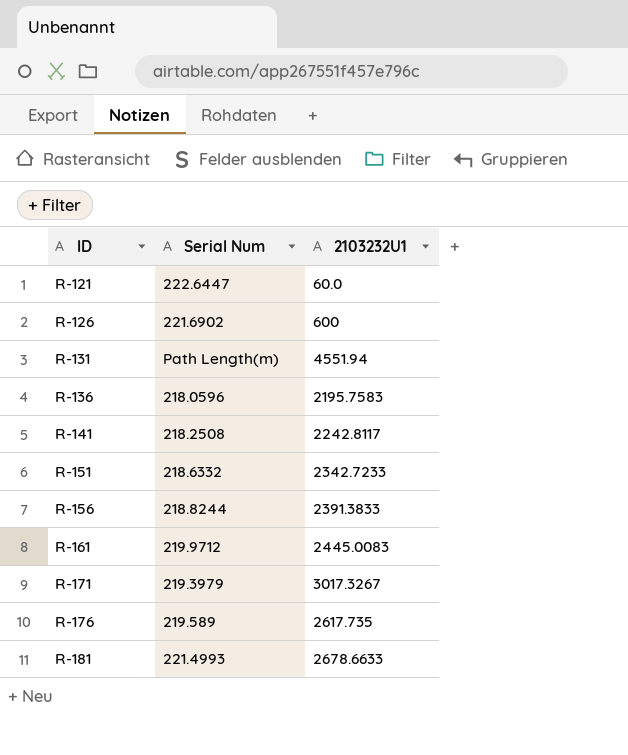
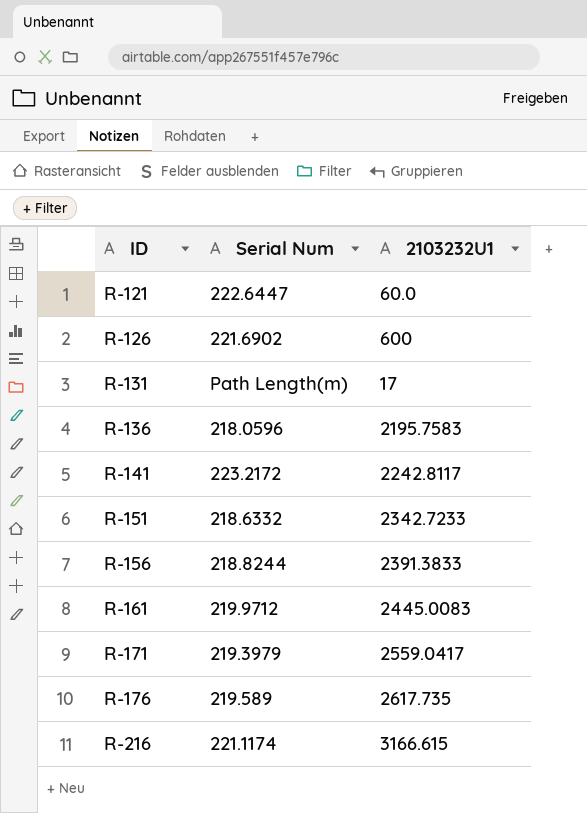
row R-181: 221.4993 | 2678.6633 -> none
R-131 | 2103232U1: 4551.94 -> 17
R-141 | Serial Num: 218.2508 -> 223.2172
R-171 | 2103232U1: 3017.3267 -> 2559.0417
row R-216: none -> 221.1174 | 3166.615

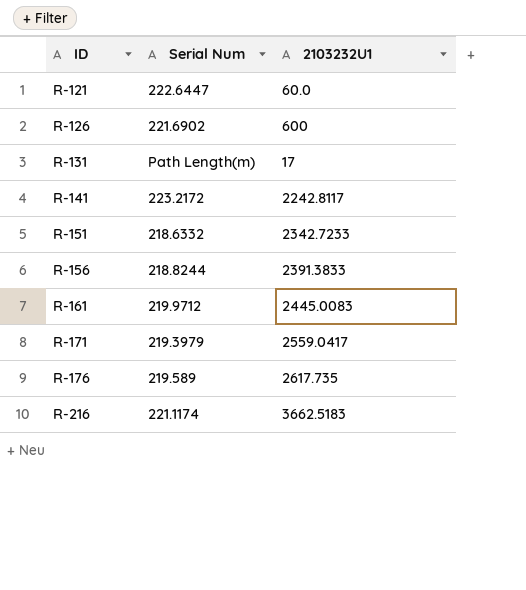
row R-136: 218.0596 | 2195.7583 -> none
R-216 | 2103232U1: 3166.615 -> 3662.5183

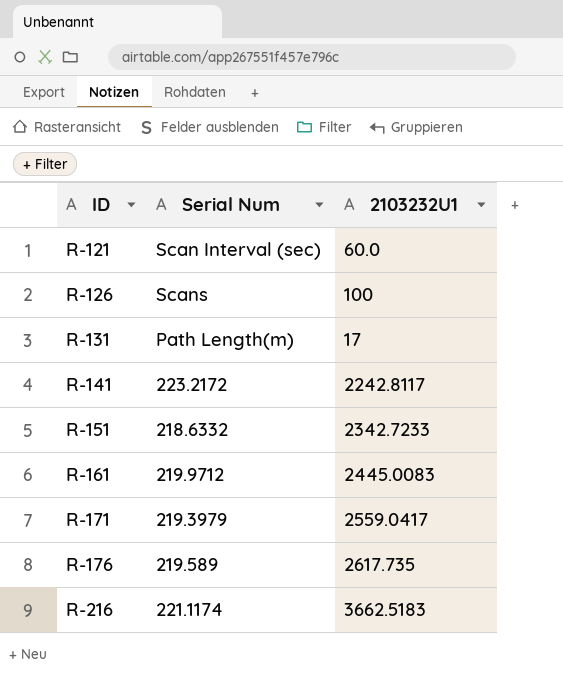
row R-156: 218.8244 | 2391.3833 -> none
R-121 | Serial Num: 222.6447 -> Scan Interval (sec)
R-126 | Serial Num: 221.6902 -> Scans
R-126 | 2103232U1: 600 -> 100

